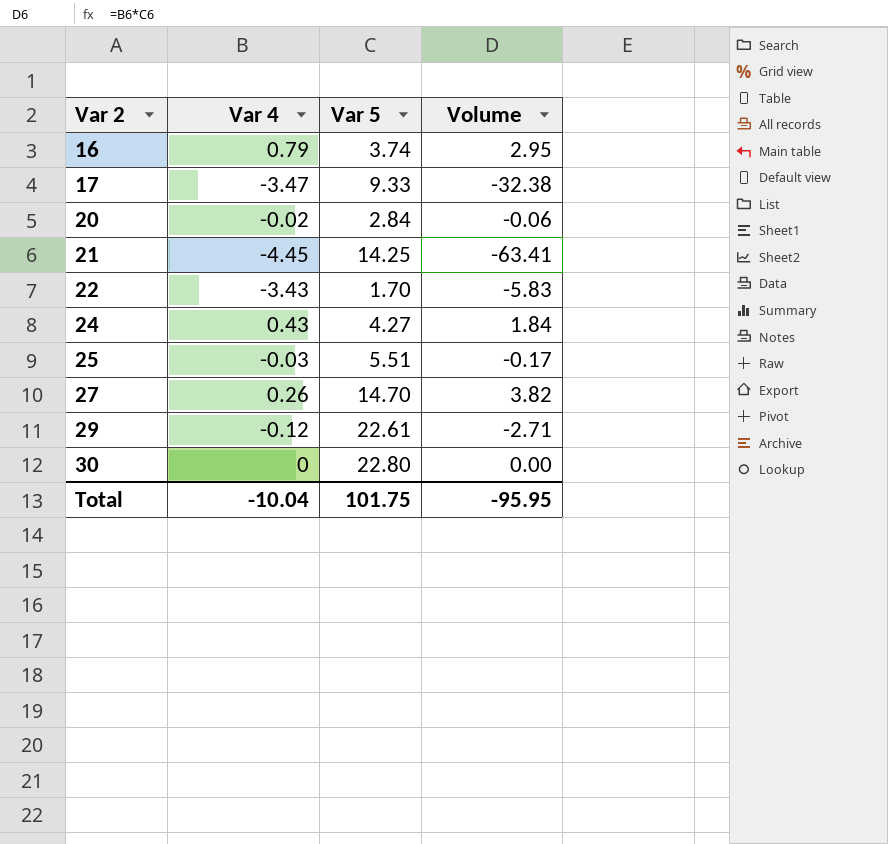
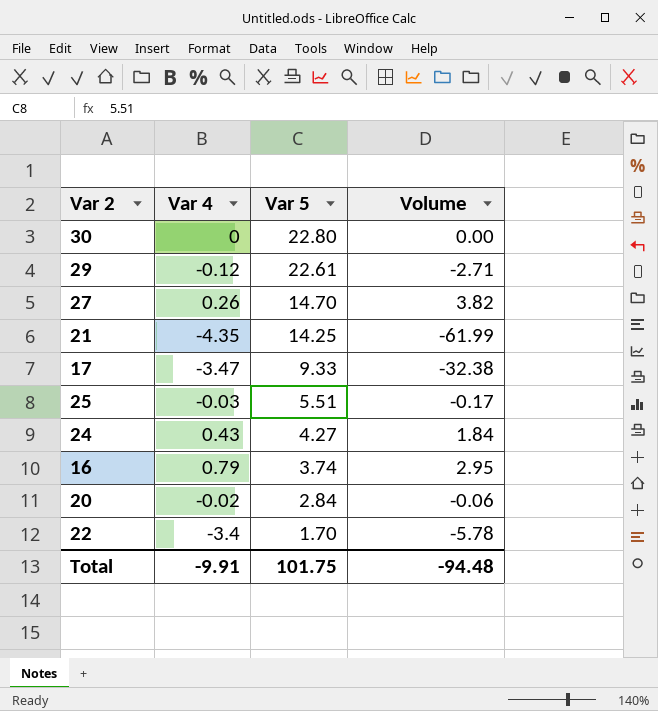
row order: Var 2 ascending -> Var 5 descending
21 | Var 4: -4.45 -> -4.35
21 | Volume: -63.41 -> -61.99
22 | Var 4: -3.43 -> -3.4
22 | Volume: -5.83 -> -5.78
Total | Var 4: -10.04 -> -9.91
Total | Volume: -95.95 -> -94.48

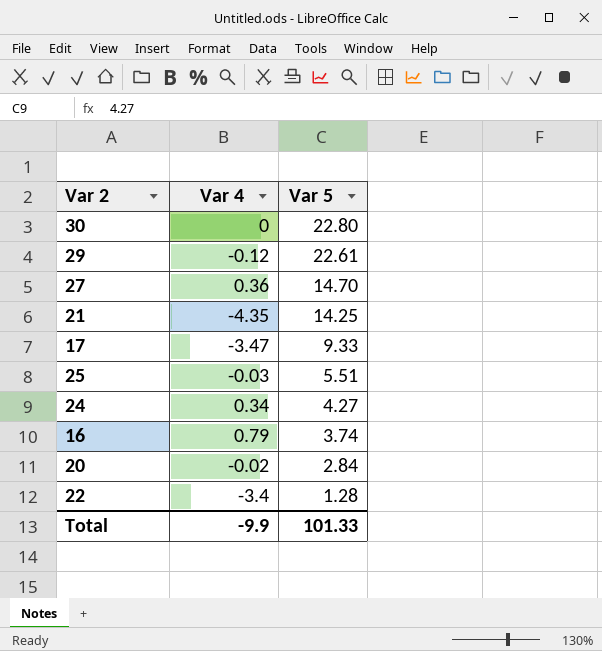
column Volume | formula: [Var 4] * [Var 5] -> none
27 | Var 4: 0.26 -> 0.36
24 | Var 4: 0.43 -> 0.34
22 | Var 5: 1.70 -> 1.28
Total | Var 4: -9.91 -> -9.9
Total | Var 5: 101.75 -> 101.33

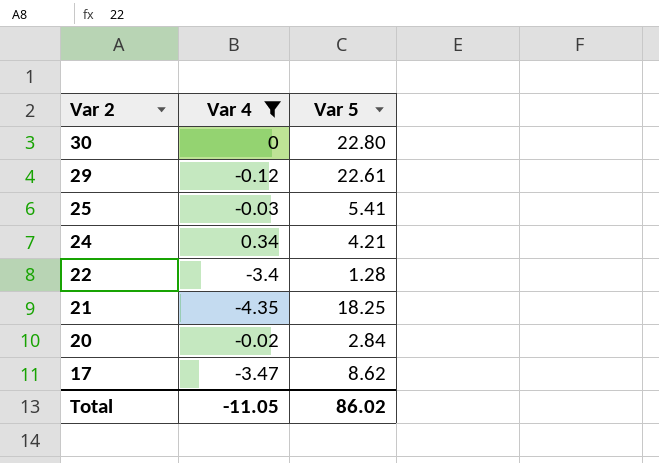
filter: none -> Var 4 <= 0.34
row order: Var 5 descending -> Var 2 descending
25 | Var 5: 5.51 -> 5.41
24 | Var 5: 4.27 -> 4.21
21 | Var 5: 14.25 -> 18.25
17 | Var 5: 9.33 -> 8.62
Total | Var 4: -9.9 -> -11.05
Total | Var 5: 101.33 -> 86.02

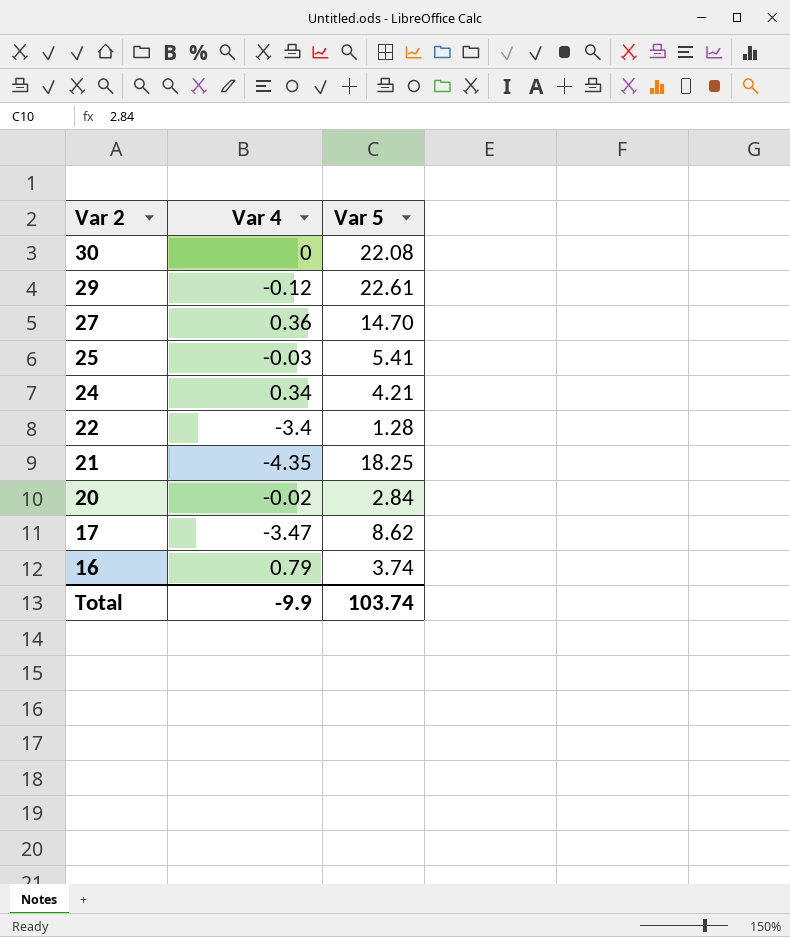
filter: Var 4 <= 0.34 -> none
30 | Var 5: 22.80 -> 22.08
Total | Var 4: -11.05 -> -9.9
Total | Var 5: 86.02 -> 103.74

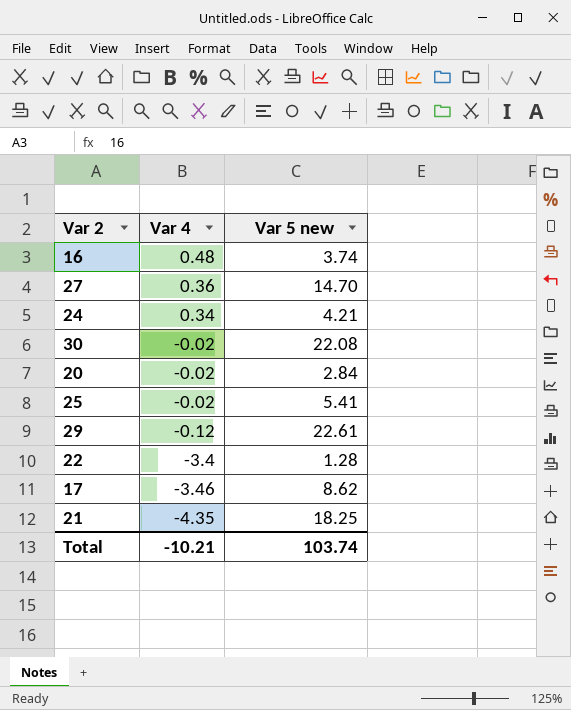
row order: Var 2 descending -> Var 4 descending
column name: Var 5 -> Var 5 new
16 | Var 4: 0.79 -> 0.48
30 | Var 4: 0 -> -0.02
25 | Var 4: -0.03 -> -0.02
17 | Var 4: -3.47 -> -3.46
Total | Var 4: -9.9 -> -10.21

